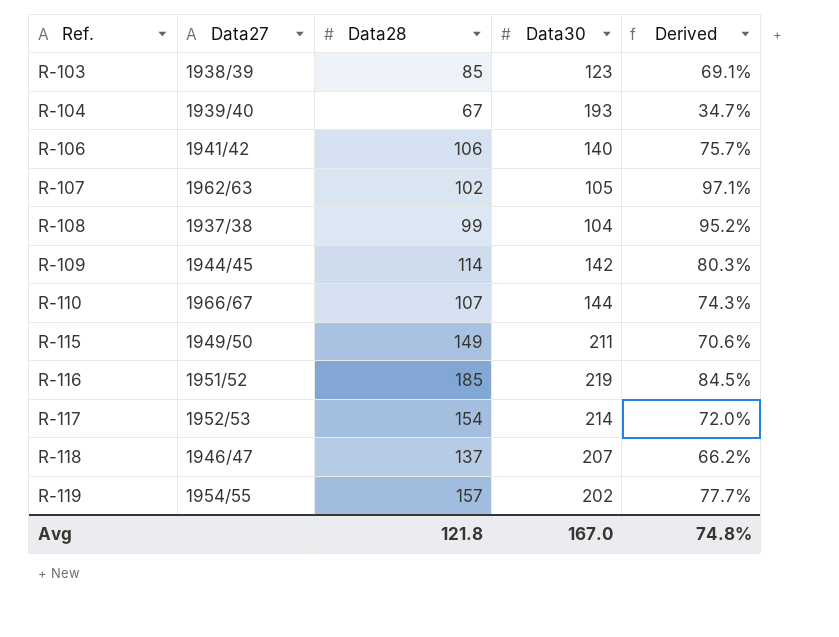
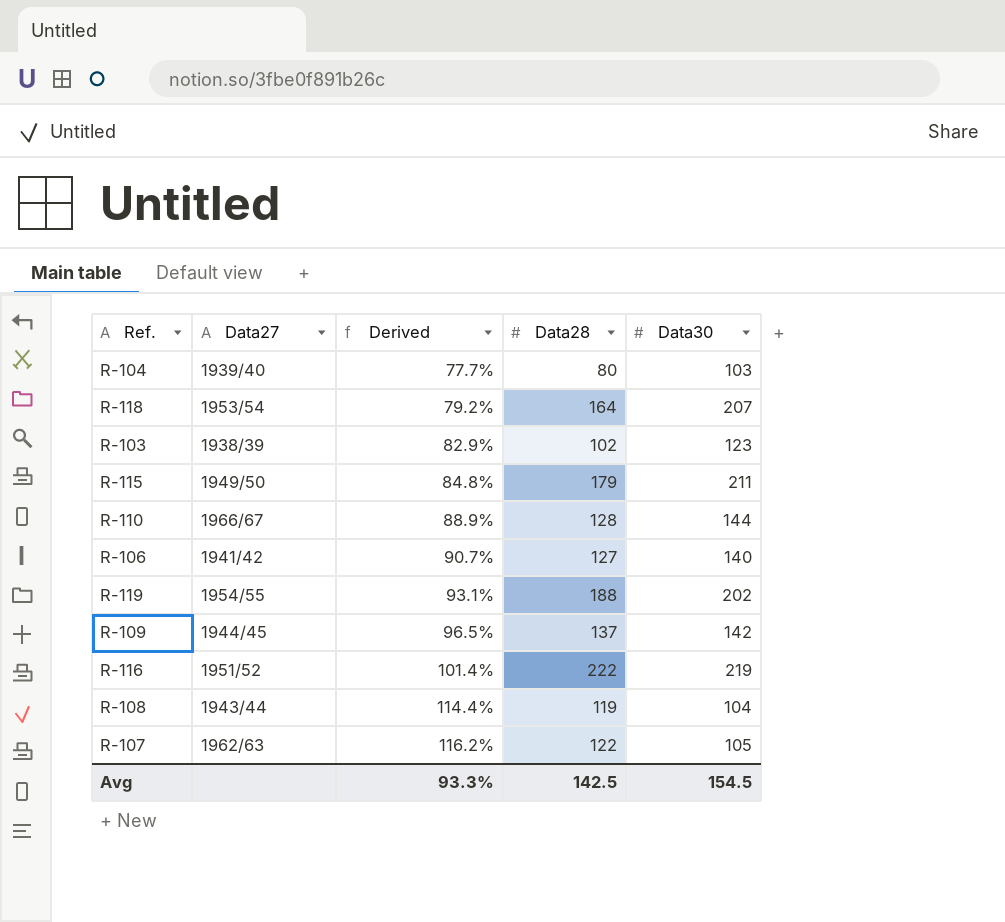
row order: Ref. ascending -> Derived ascending
column Derived | position: 5 -> 3
row R-117: 1952/53 | 154 | 214 | 72.0% -> none
R-104 | Derived: 34.7% -> 77.7%
R-104 | Data28: 67 -> 80
R-104 | Data30: 193 -> 103
R-118 | Data27: 1946/47 -> 1953/54
R-118 | Derived: 66.2% -> 79.2%
R-118 | Data28: 137 -> 164
R-103 | Derived: 69.1% -> 82.9%
R-103 | Data28: 85 -> 102
R-115 | Derived: 70.6% -> 84.8%
R-115 | Data28: 149 -> 179
R-110 | Derived: 74.3% -> 88.9%
R-110 | Data28: 107 -> 128
R-106 | Derived: 75.7% -> 90.7%
R-106 | Data28: 106 -> 127
R-119 | Derived: 77.7% -> 93.1%
R-119 | Data28: 157 -> 188
R-109 | Derived: 80.3% -> 96.5%
R-109 | Data28: 114 -> 137
R-116 | Derived: 84.5% -> 101.4%
R-116 | Data28: 185 -> 222
R-108 | Data27: 1937/38 -> 1943/44
R-108 | Derived: 95.2% -> 114.4%
R-108 | Data28: 99 -> 119
R-107 | Derived: 97.1% -> 116.2%
R-107 | Data28: 102 -> 122
Avg | Derived: 74.8% -> 93.3%
Avg | Data28: 121.8 -> 142.5
Avg | Data30: 167.0 -> 154.5

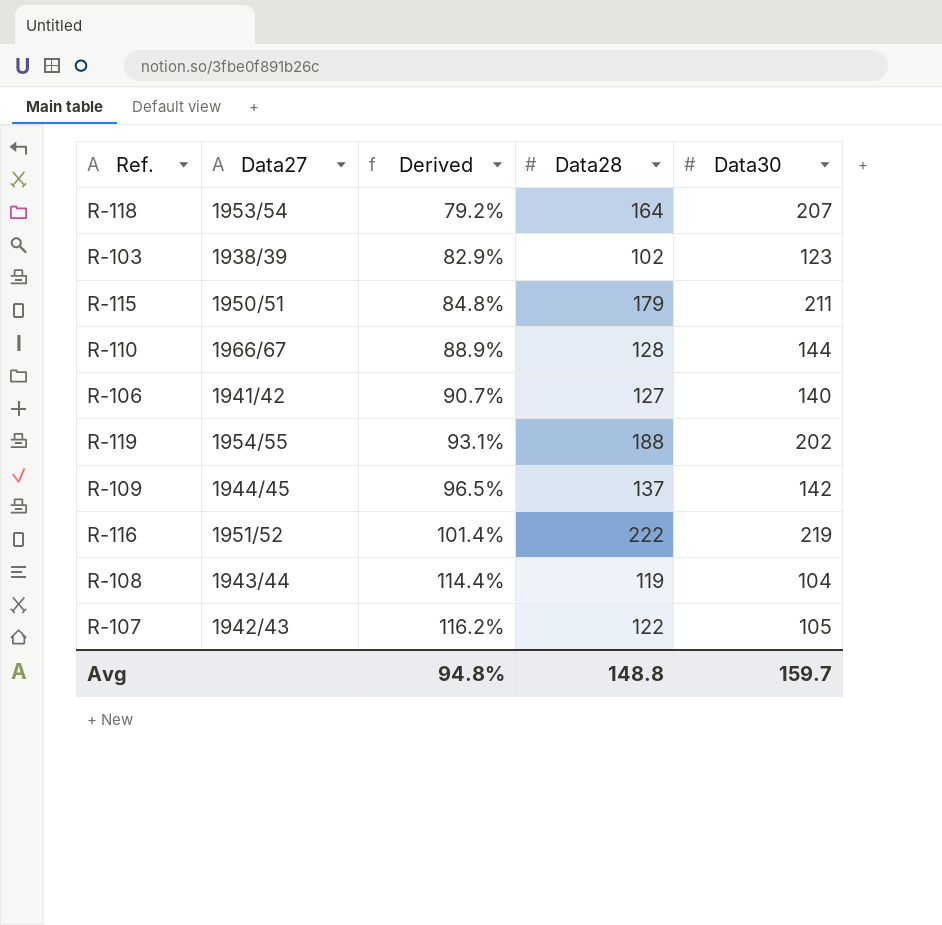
row R-104: 1939/40 | 77.7% | 80 | 103 -> none
R-115 | Data27: 1949/50 -> 1950/51
R-107 | Data27: 1962/63 -> 1942/43
Avg | Derived: 93.3% -> 94.8%
Avg | Data28: 142.5 -> 148.8
Avg | Data30: 154.5 -> 159.7

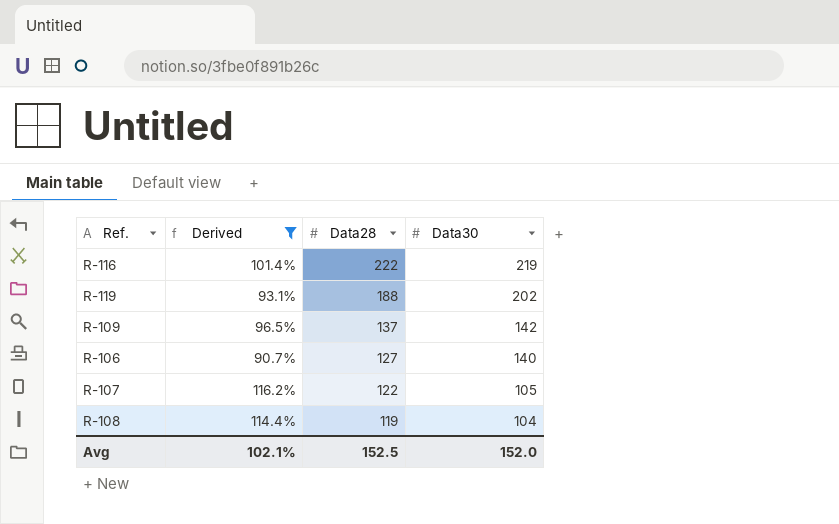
filter: none -> Derived >= 90.7%
row order: Derived ascending -> Data28 descending
column Data27 | position: 2 -> none
Avg | Derived: 94.8% -> 102.1%
Avg | Data28: 148.8 -> 152.5
Avg | Data30: 159.7 -> 152.0

